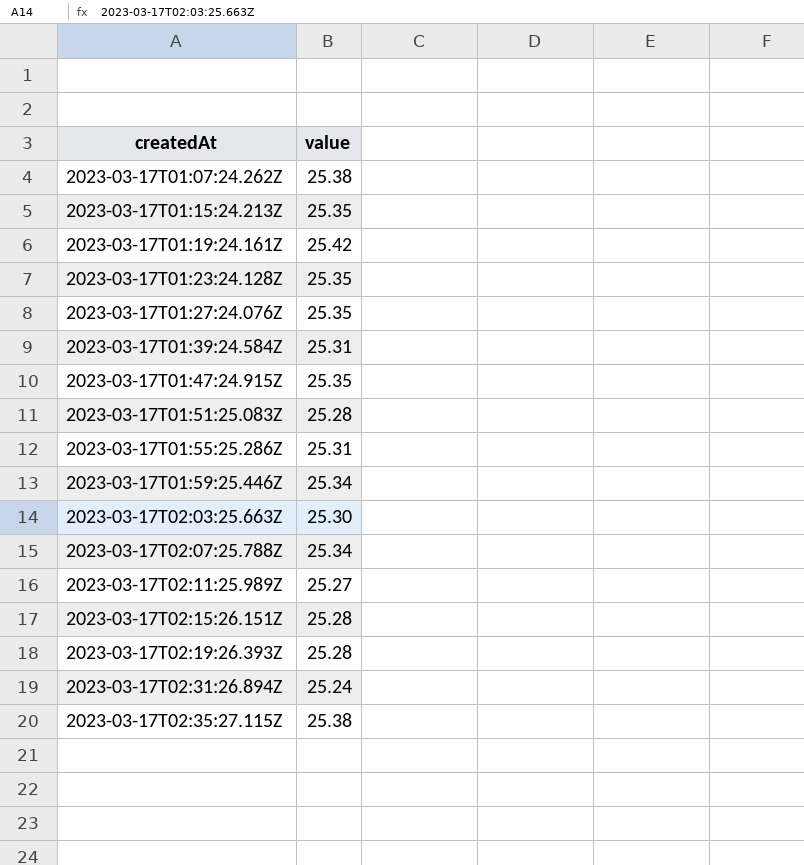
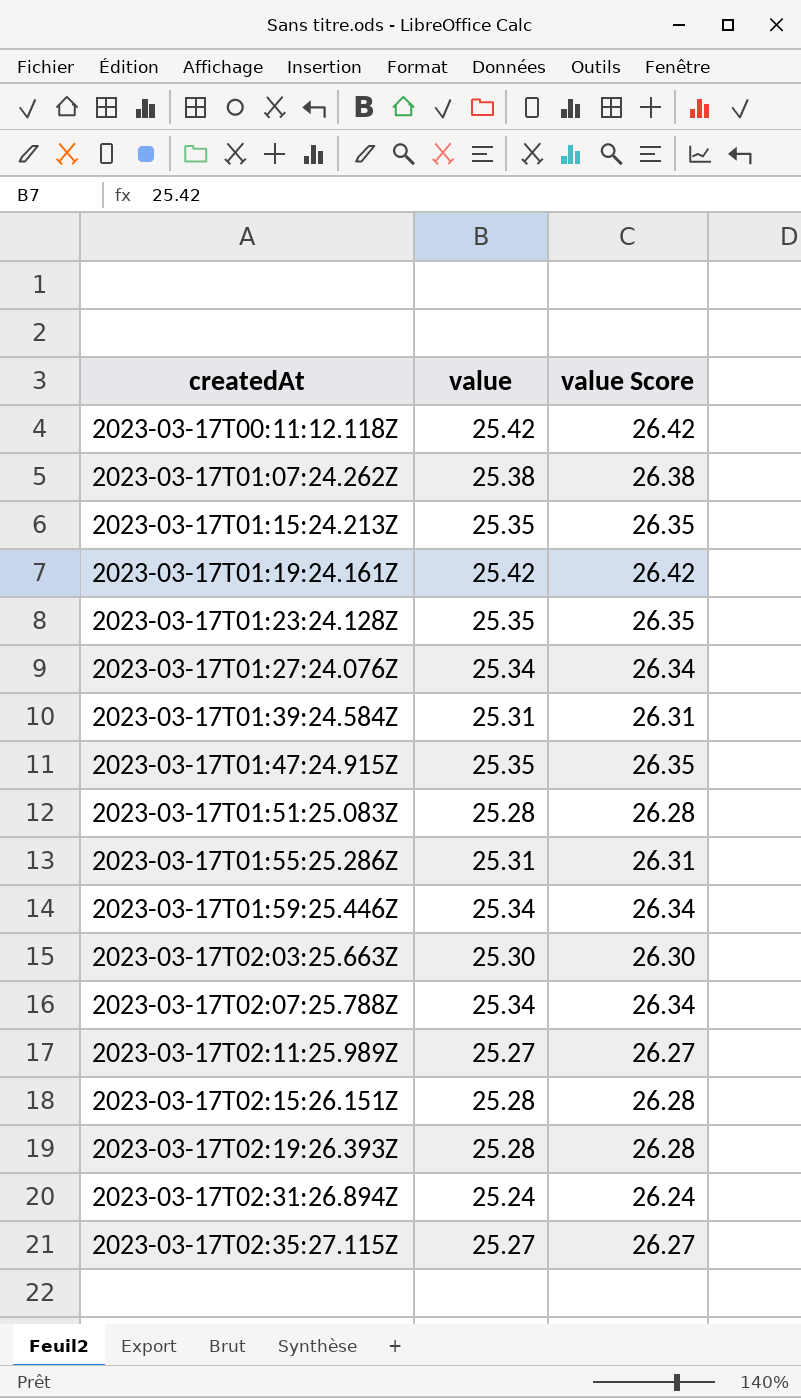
column value Score | formula: none -> [value] + 1
row 2023-03-17T00:11:12.118Z: none -> 25.42 | 26.42
2023-03-17T01:27:24.076Z | value: 25.35 -> 25.34
2023-03-17T02:35:27.115Z | value: 25.38 -> 25.27

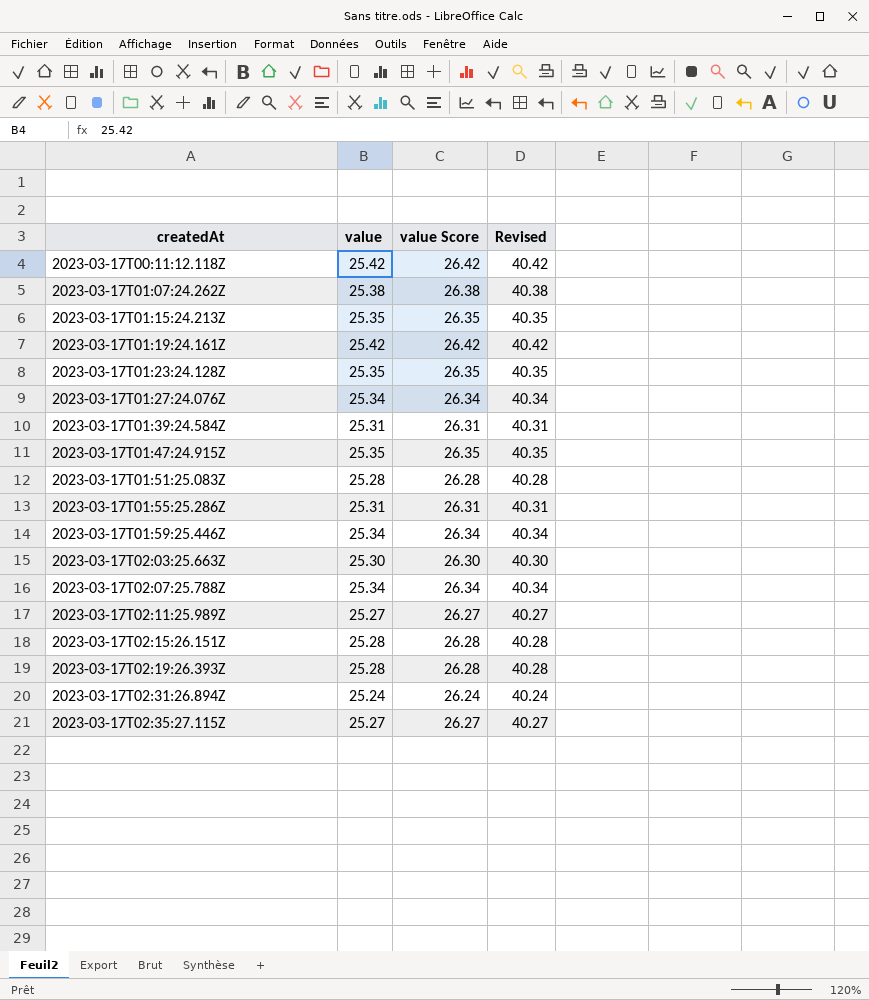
column Revised | formula: none -> [value] + 15

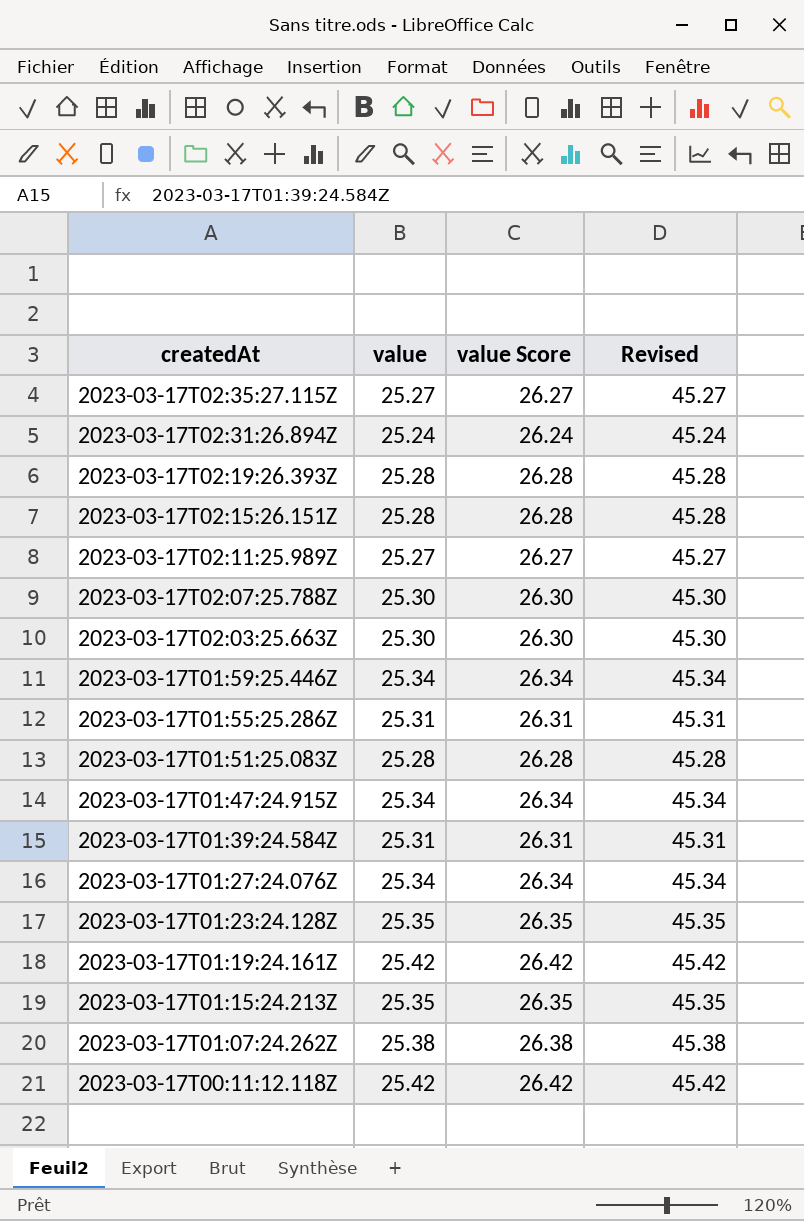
row order: createdAt ascending -> createdAt descending
column Revised | formula: [value] + 15 -> [value] + 20
2023-03-17T02:07:25.788Z | value: 25.34 -> 25.30
2023-03-17T02:07:25.788Z | value Score: 26.34 -> 26.30
2023-03-17T01:47:24.915Z | value: 25.35 -> 25.34
2023-03-17T01:47:24.915Z | value Score: 26.35 -> 26.34

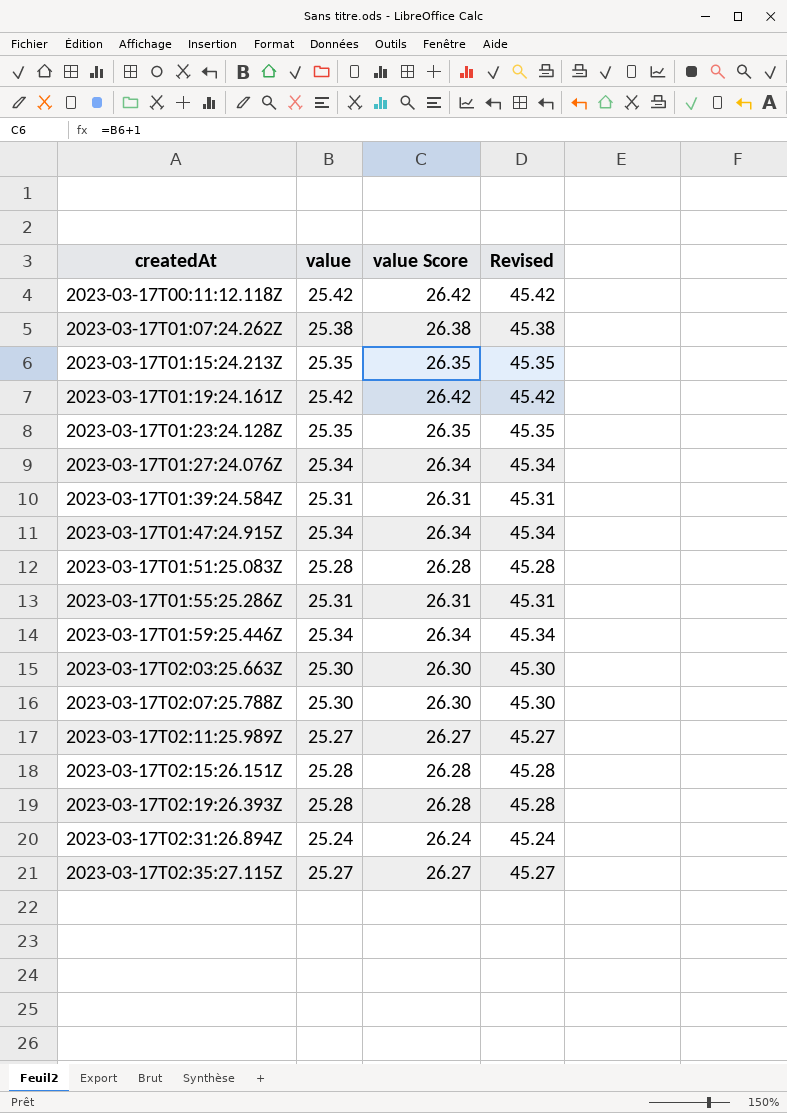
row order: createdAt descending -> createdAt ascending

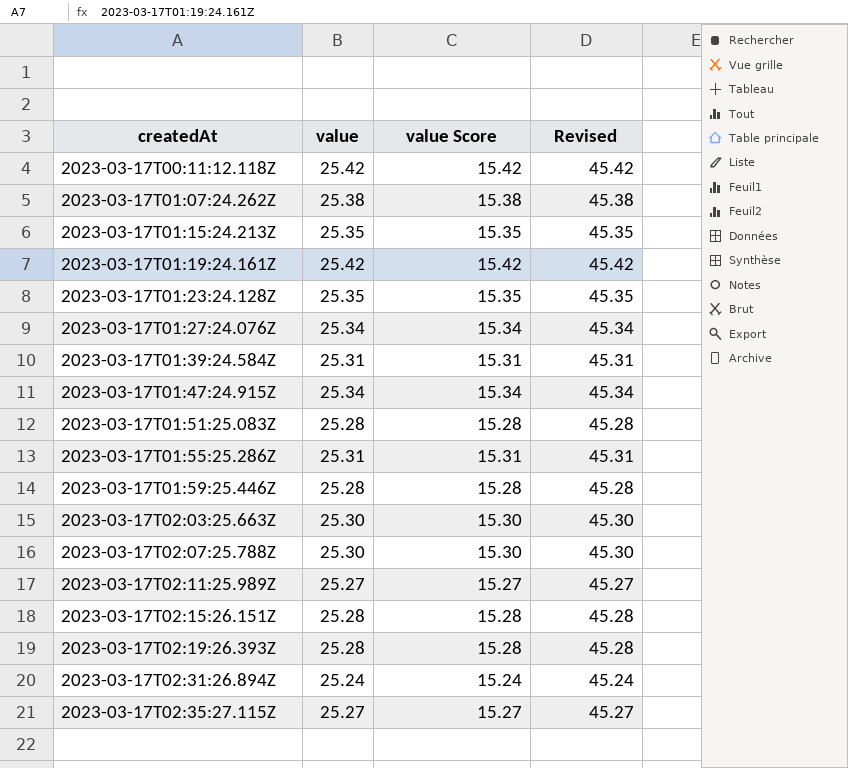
column value Score | formula: [value] + 1 -> [value] - 10
2023-03-17T01:59:25.446Z | value: 25.34 -> 25.28
2023-03-17T01:59:25.446Z | Revised: 45.34 -> 45.28

